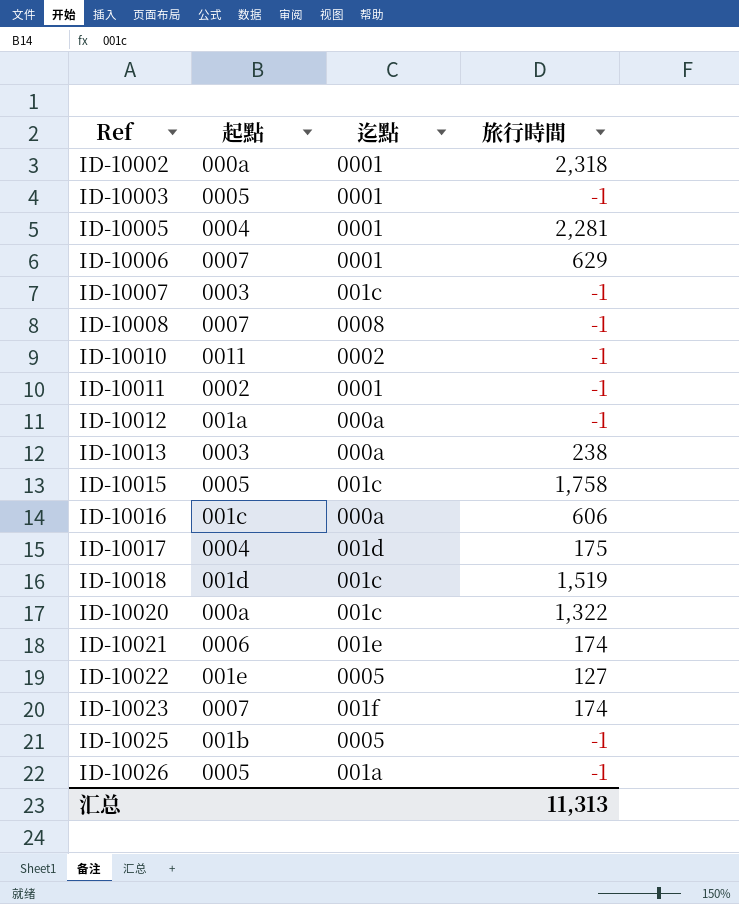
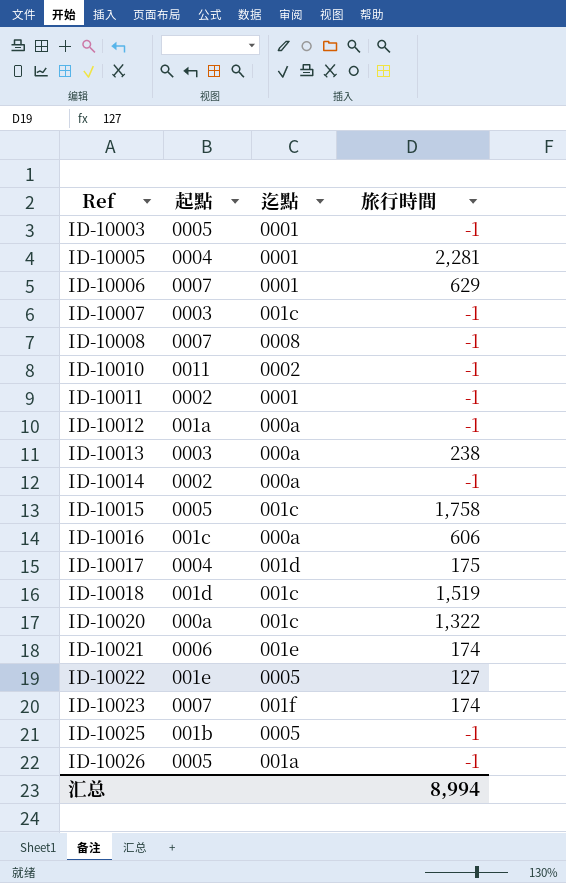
row ID-10002: 000a | 0001 | 2,318 -> none
row ID-10014: none -> 0002 | 000a | -1
汇总 | 旅行時間: 11,313 -> 8,994

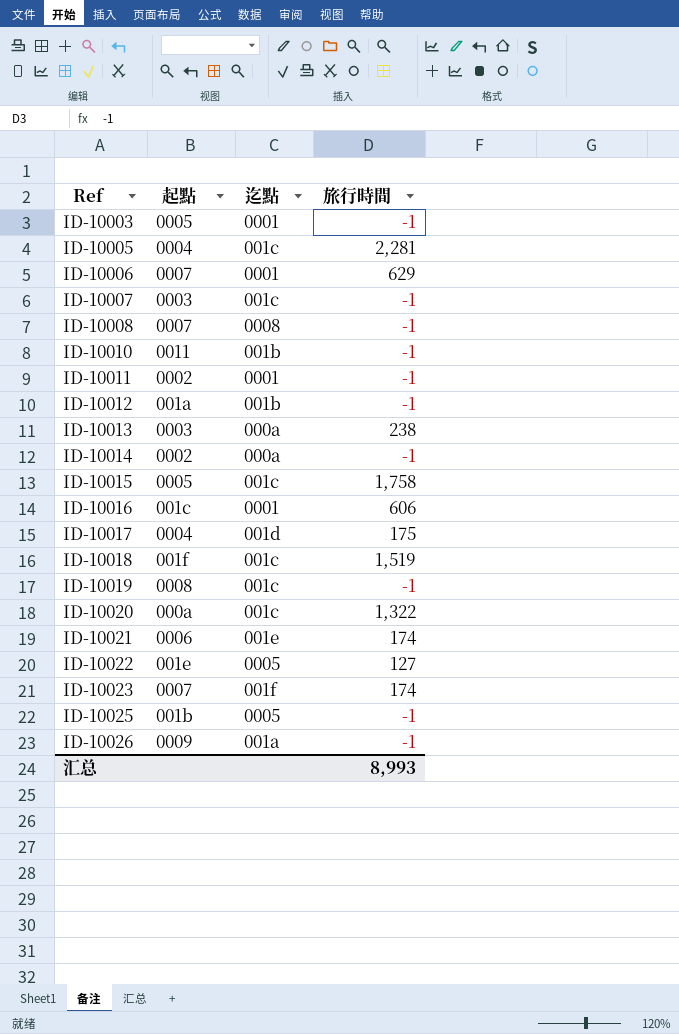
ID-10005 | 迄點: 0001 -> 001c
ID-10010 | 迄點: 0002 -> 001b
ID-10012 | 迄點: 000a -> 001b
ID-10016 | 迄點: 000a -> 0001
ID-10018 | 起點: 001d -> 001f
row ID-10019: none -> 0008 | 001c | -1
ID-10026 | 起點: 0005 -> 0009
汇总 | 旅行時間: 8,994 -> 8,993

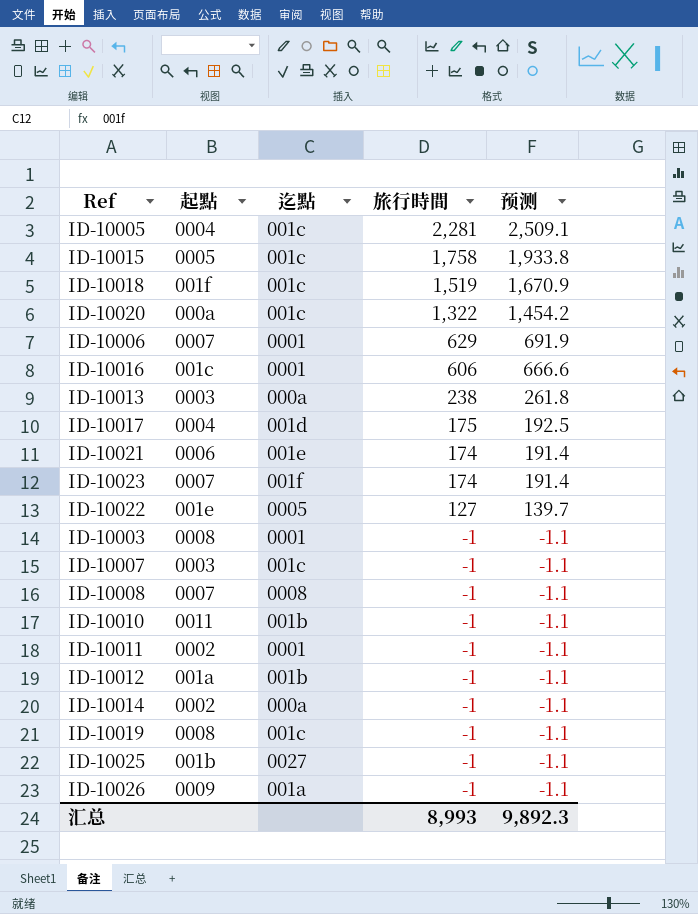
row order: Ref ascending -> 旅行時間 descending
column 预测 | formula: none -> [旅行時間] * 1.1
ID-10003 | 起點: 0005 -> 0008
ID-10025 | 迄點: 0005 -> 0027

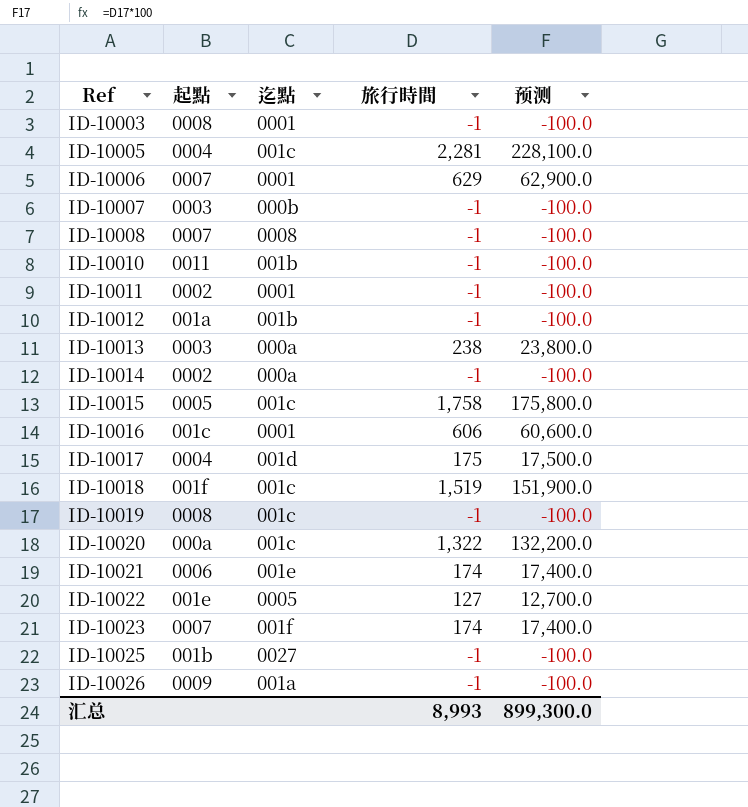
row order: 旅行時間 descending -> Ref ascending
column 预测 | formula: [旅行時間] * 1.1 -> [旅行時間] * 100
ID-10007 | 迄點: 001c -> 000b
汇总 | 预测: 9,892.3 -> 899,300.0

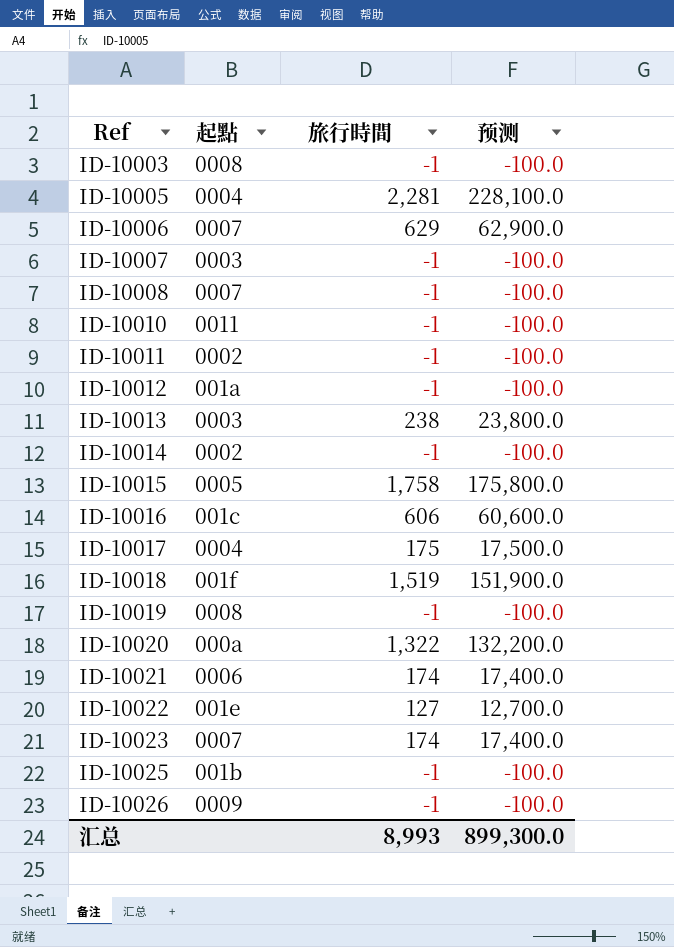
column 迄點 | position: 3 -> none

